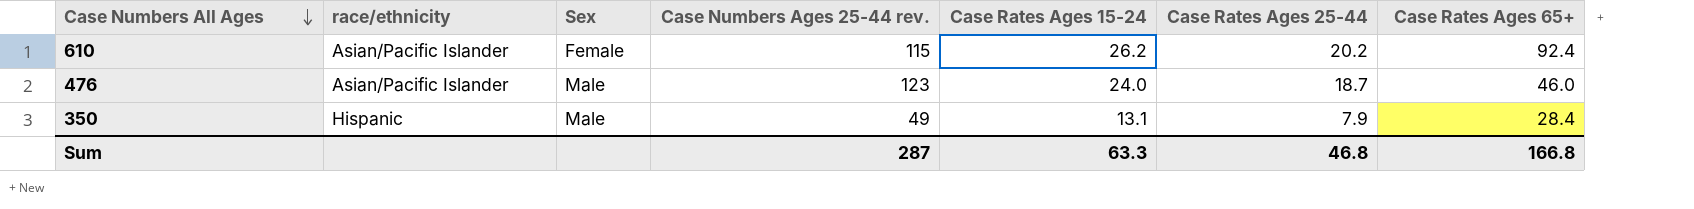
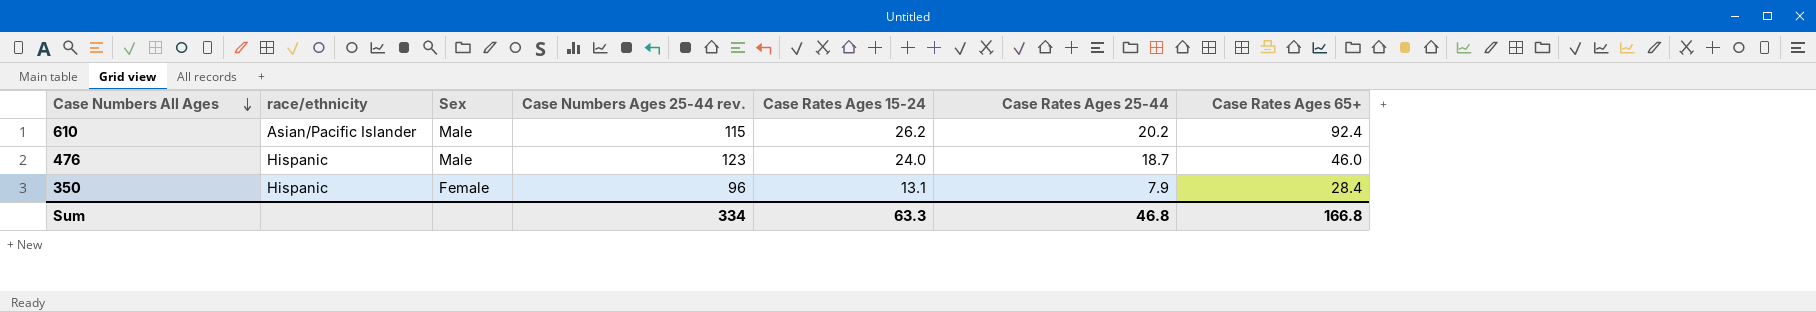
610 | Sex: Female -> Male
476 | race/ethnicity: Asian/Pacific Islander -> Hispanic
350 | Sex: Male -> Female
350 | Case Numbers Ages 25-44 rev.: 49 -> 96
Sum | Case Numbers Ages 25-44 rev.: 287 -> 334

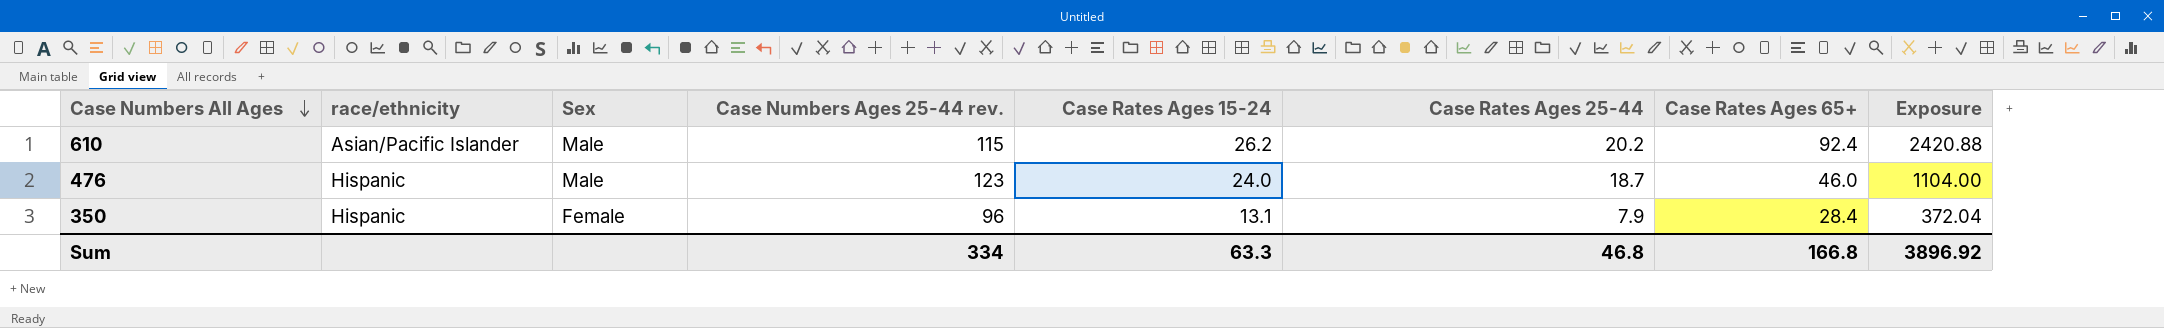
column Exposure | formula: none -> [Case Rates Ages 15-24] * [Case Rates Ages 65+]

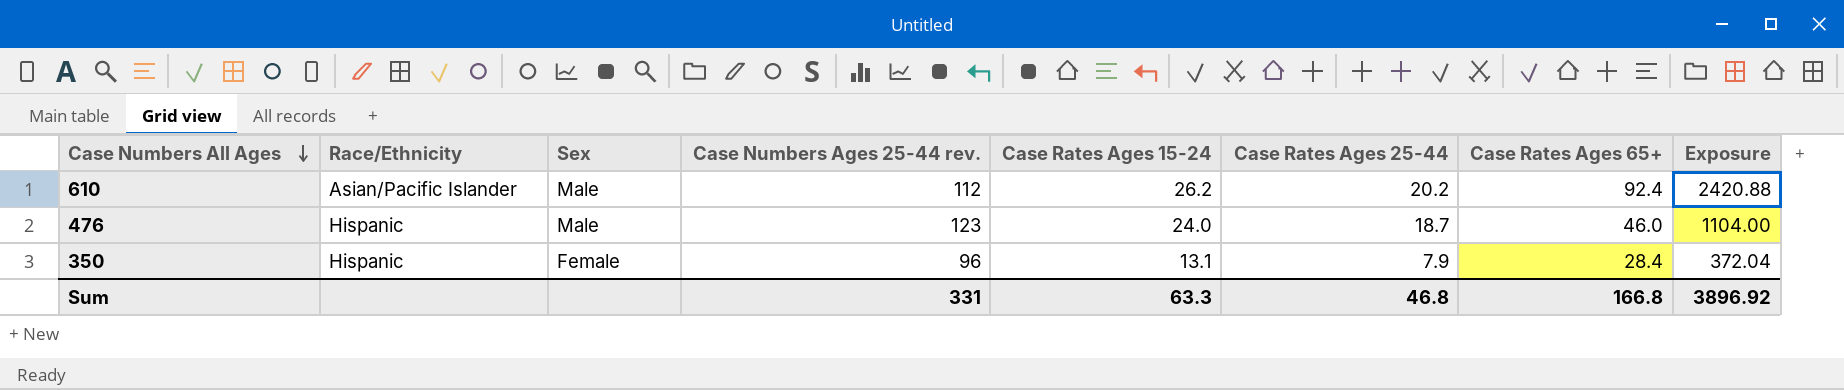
column name: race/ethnicity -> Race/Ethnicity
610 | Case Numbers Ages 25-44 rev.: 115 -> 112
Sum | Case Numbers Ages 25-44 rev.: 334 -> 331

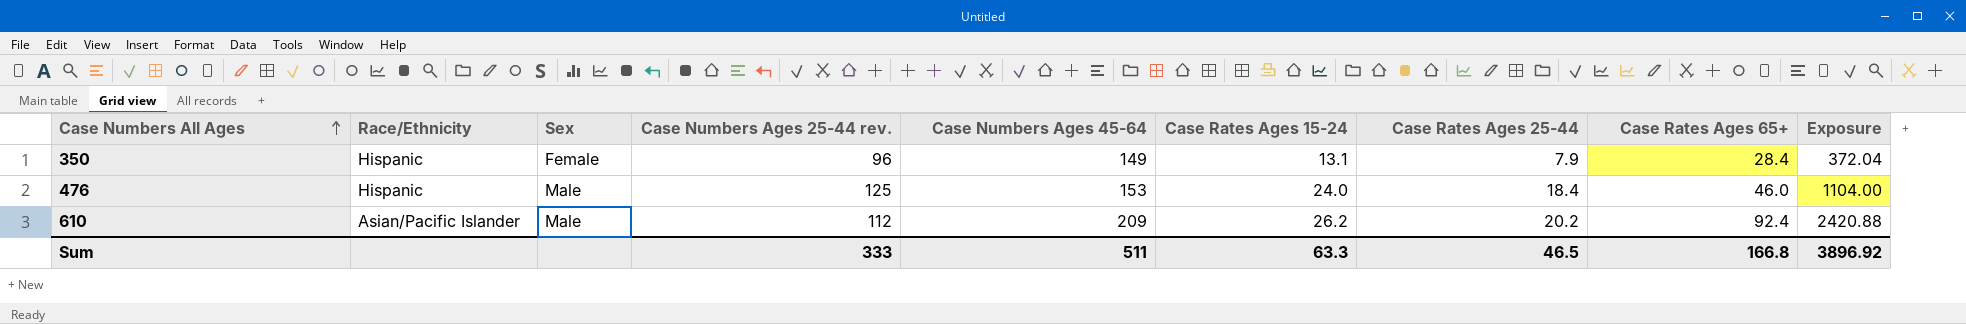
row order: Case Numbers All Ages descending -> Case Numbers All Ages ascending
column Case Numbers Ages 45-64 | position: none -> 5
476 | Case Numbers Ages 25-44 rev.: 123 -> 125
476 | Case Rates Ages 25-44: 18.7 -> 18.4
Sum | Case Numbers Ages 25-44 rev.: 331 -> 333
Sum | Case Rates Ages 25-44: 46.8 -> 46.5

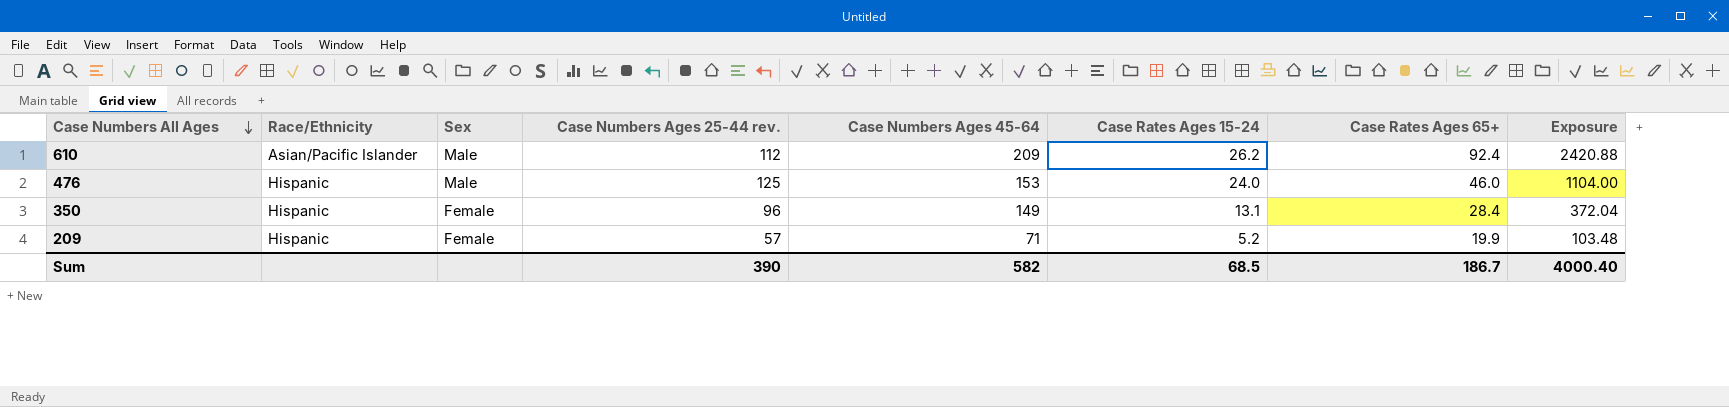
row order: Case Numbers All Ages ascending -> Case Numbers All Ages descending
column Case Rates Ages 25-44 | position: 7 -> none
row 209: none -> Hispanic | Female | 57 | 71 | 5.2 | 19.9 | 103.48
Sum | Case Numbers Ages 25-44 rev.: 333 -> 390
Sum | Case Numbers Ages 45-64: 511 -> 582
Sum | Case Rates Ages 15-24: 63.3 -> 68.5
Sum | Case Rates Ages 65+: 166.8 -> 186.7
Sum | Exposure: 3896.92 -> 4000.40

